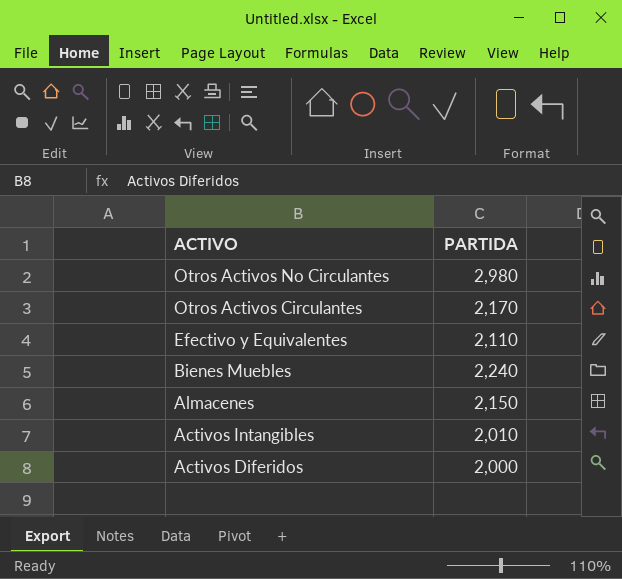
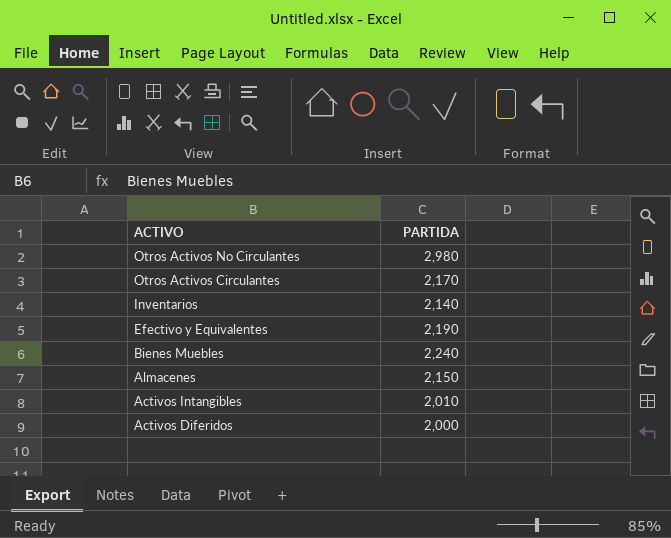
row Inventarios: none -> 2,140
Efectivo y Equivalentes | PARTIDA: 2,110 -> 2,190

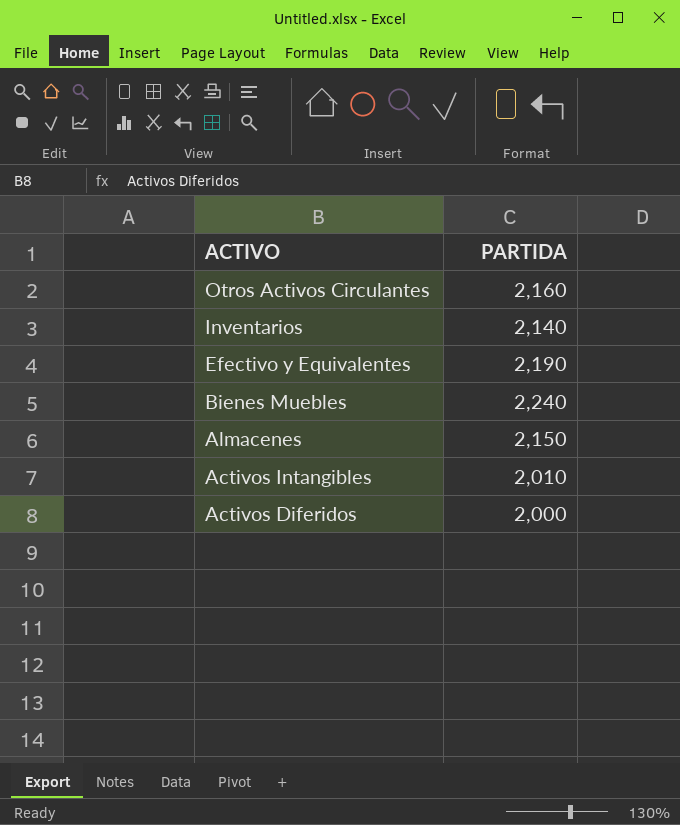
row Otros Activos No Circulantes: 2,980 -> none
Otros Activos Circulantes | PARTIDA: 2,170 -> 2,160

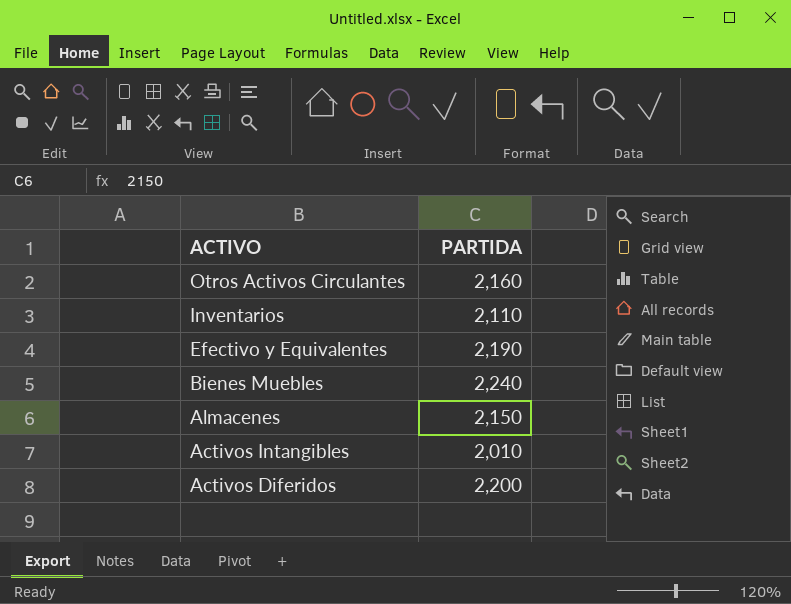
Inventarios | PARTIDA: 2,140 -> 2,110
Activos Diferidos | PARTIDA: 2,000 -> 2,200

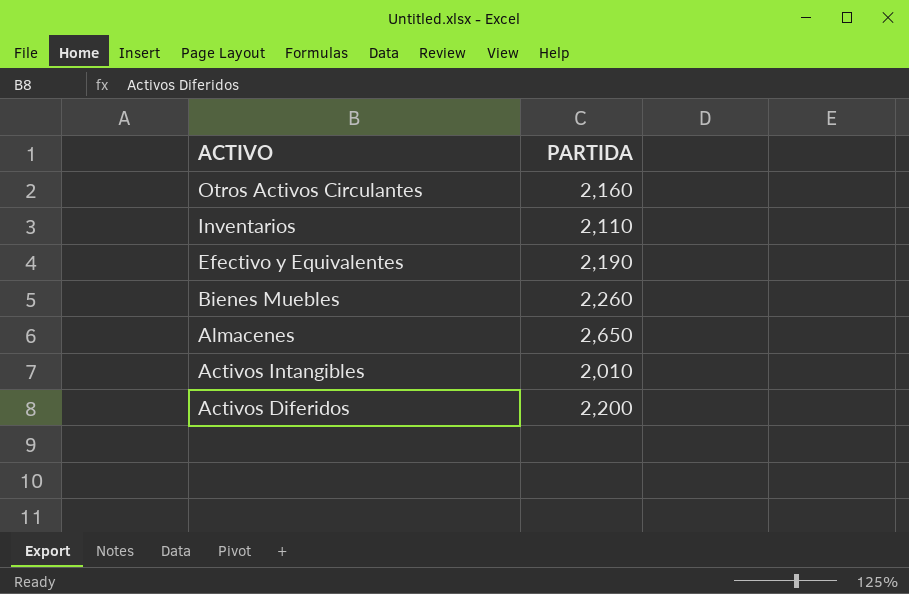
Bienes Muebles | PARTIDA: 2,240 -> 2,260
Almacenes | PARTIDA: 2,150 -> 2,650

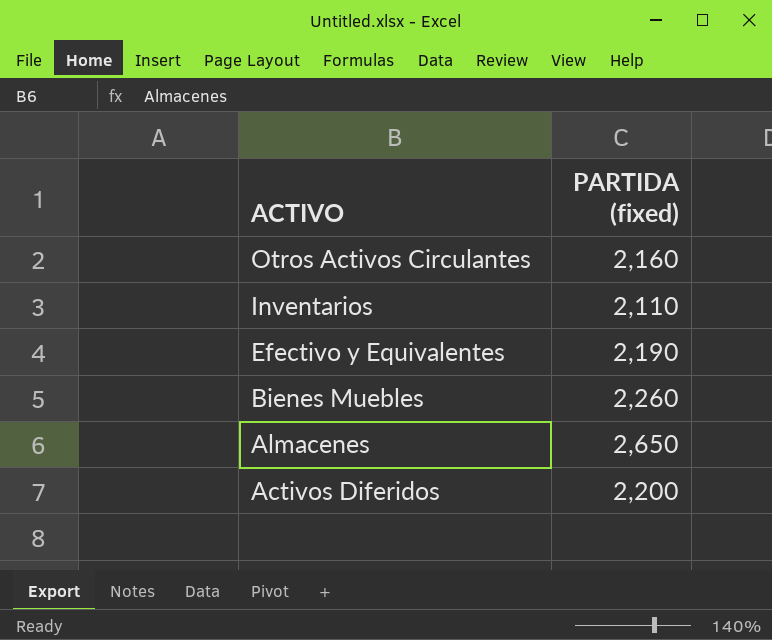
column name: PARTIDA -> PARTIDA (fixed)
row Activos Intangibles: 2,010 -> none

